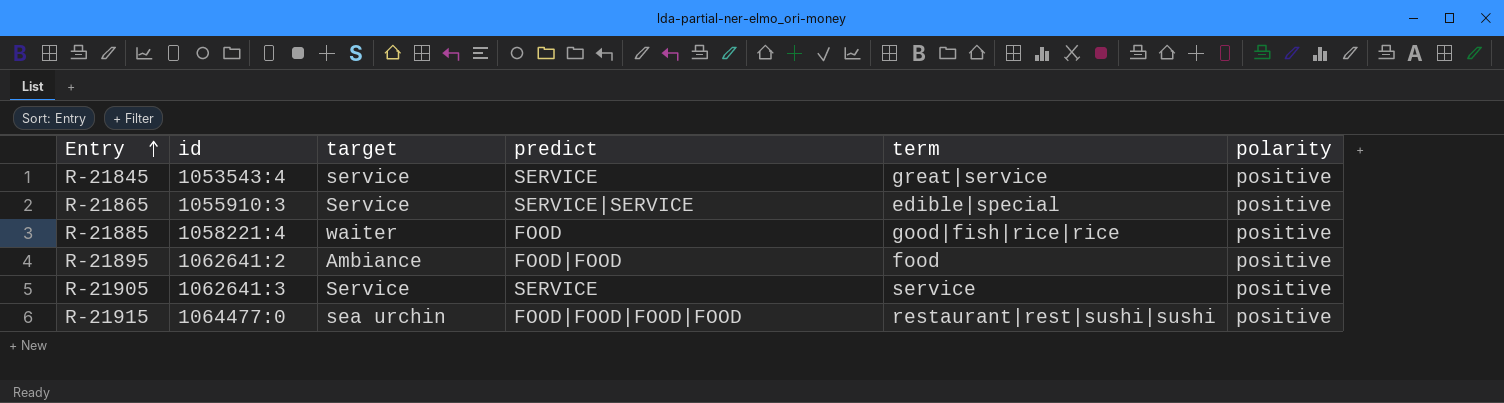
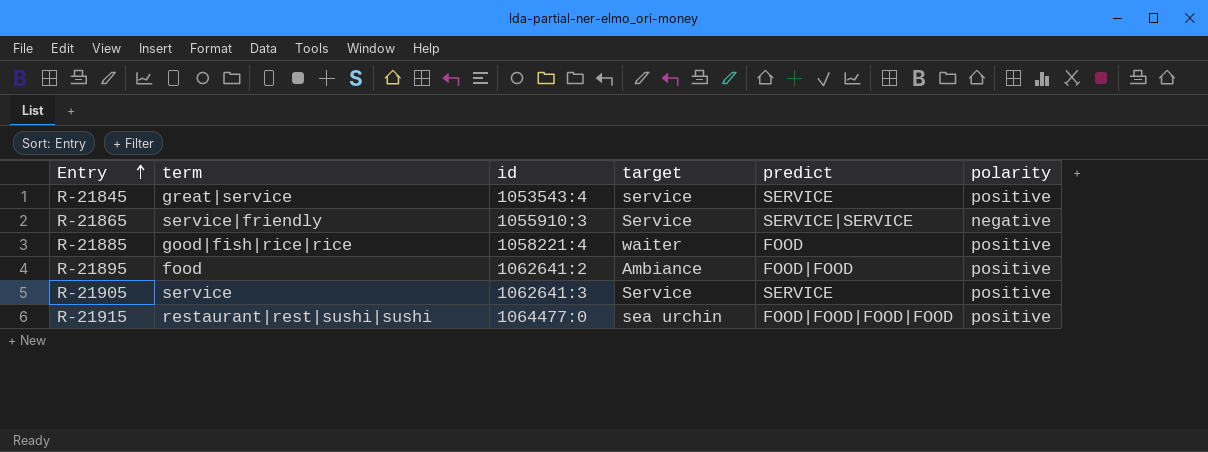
column term | position: 5 -> 2
R-21865 | term: edible|special -> service|friendly
R-21865 | polarity: positive -> negative

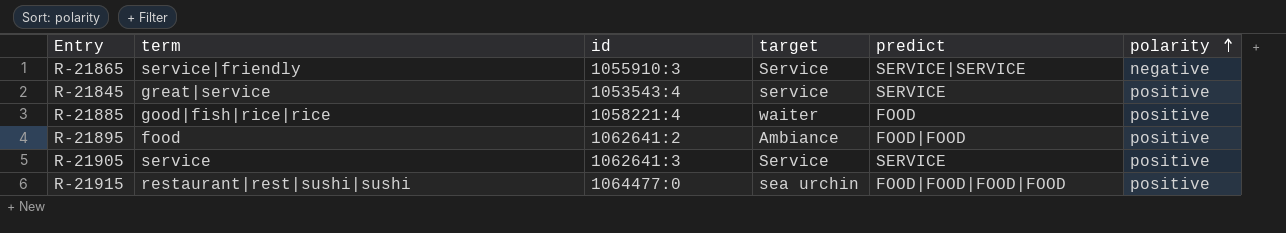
row order: Entry ascending -> polarity ascending

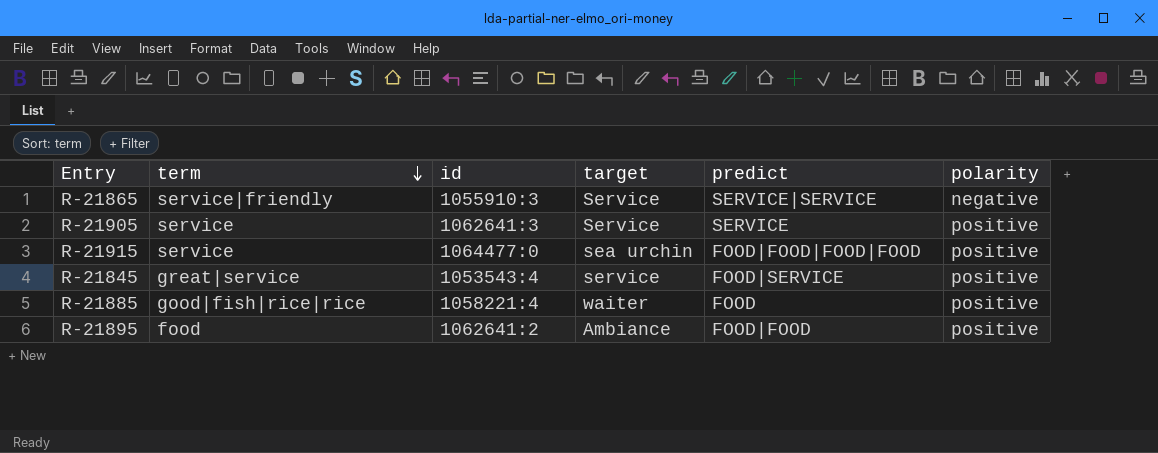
row order: polarity ascending -> term descending
R-21915 | term: restaurant|rest|sushi|sushi -> service
R-21845 | predict: SERVICE -> FOOD|SERVICE

